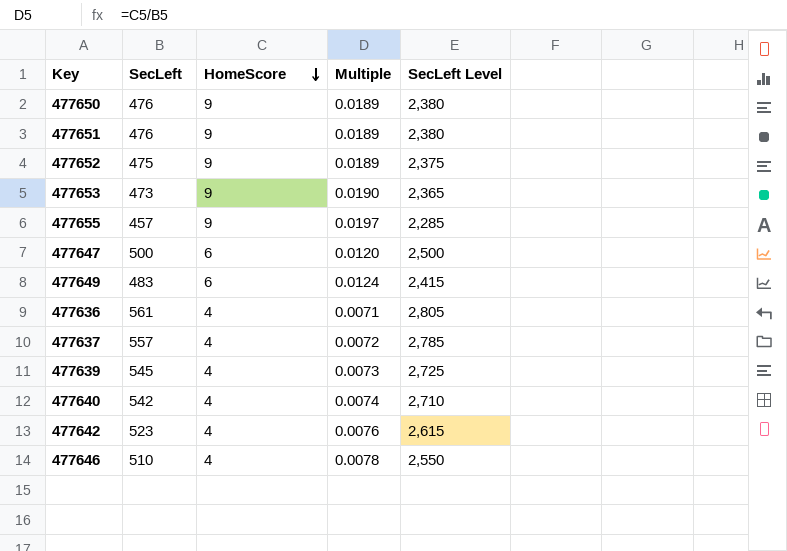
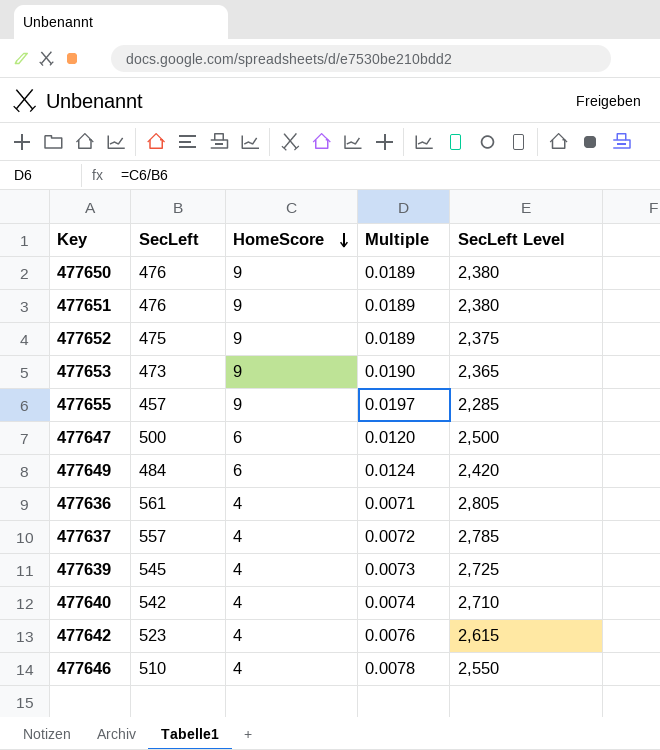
477649 | SecLeft: 483 -> 484
477649 | SecLeft Level: 2,415 -> 2,420

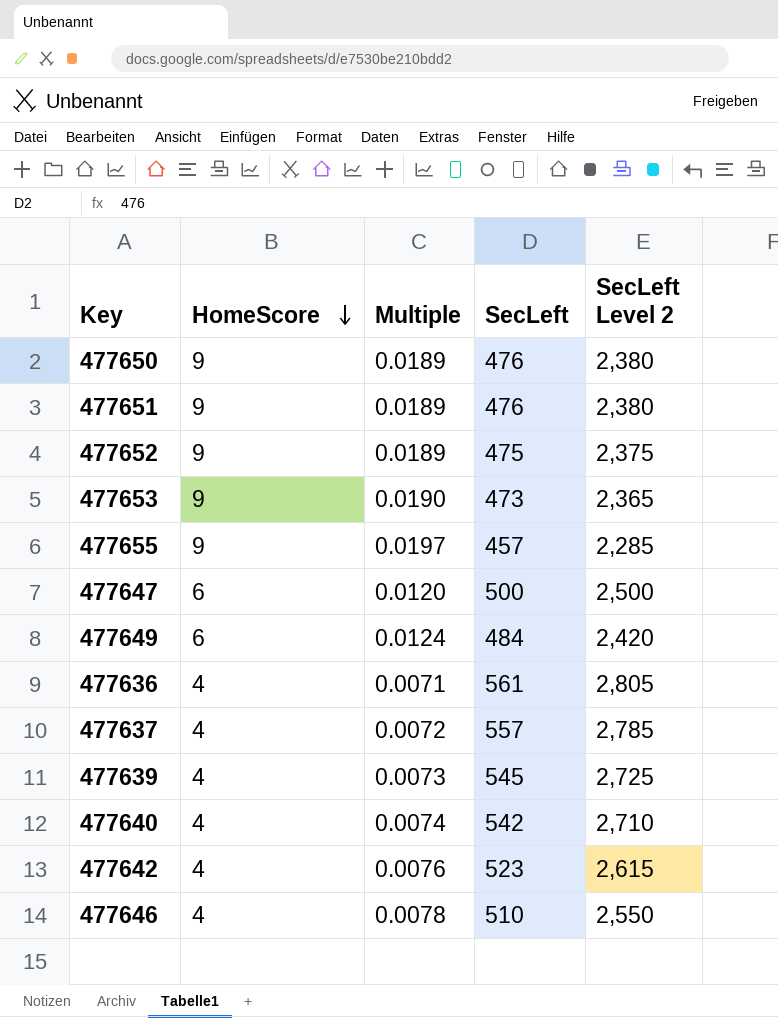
column SecLeft | position: 2 -> 4
column name: SecLeft Level -> SecLeft Level 2

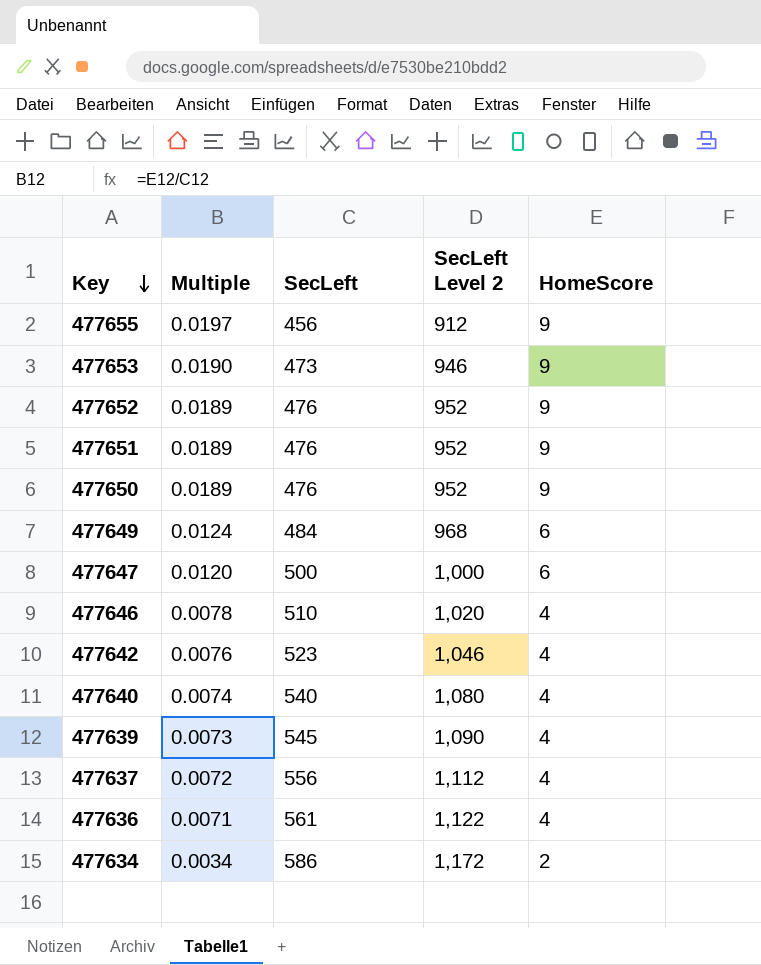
row order: HomeScore descending -> Key descending
column SecLeft Level 2 | formula: [SecLeft] * 5 -> [SecLeft] * 2
column HomeScore | position: 2 -> 5
477655 | SecLeft: 457 -> 456
477652 | SecLeft: 475 -> 476
477640 | SecLeft: 542 -> 540
477637 | SecLeft: 557 -> 556
row 477634: none -> 0.0034 | 586 | 1,172 | 2

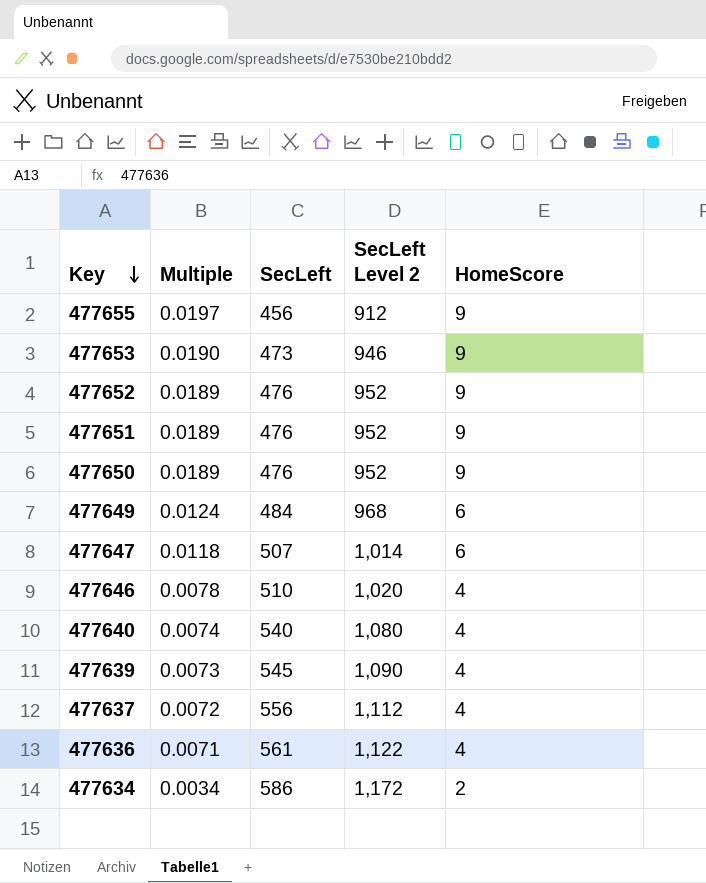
row 477642: 0.0076 | 523 | 1,046 | 4 -> none
477647 | Multiple: 0.0120 -> 0.0118
477647 | SecLeft: 500 -> 507
477647 | SecLeft Level 2: 1,000 -> 1,014

